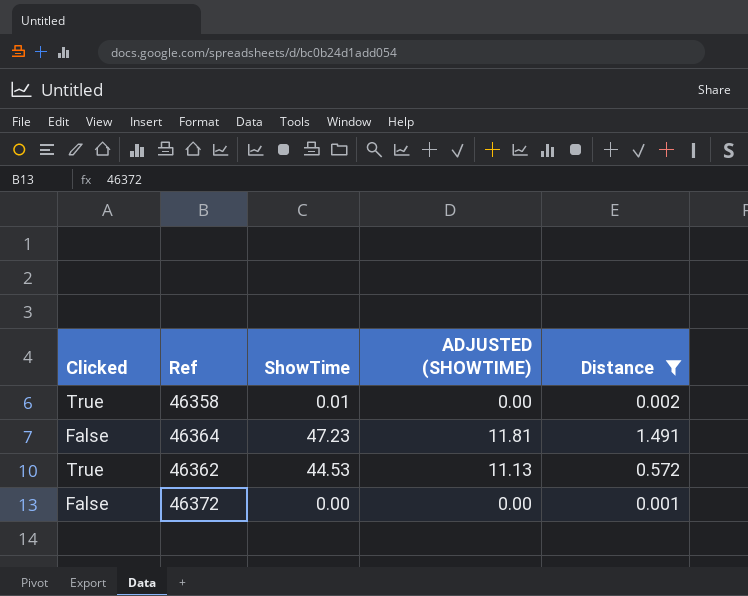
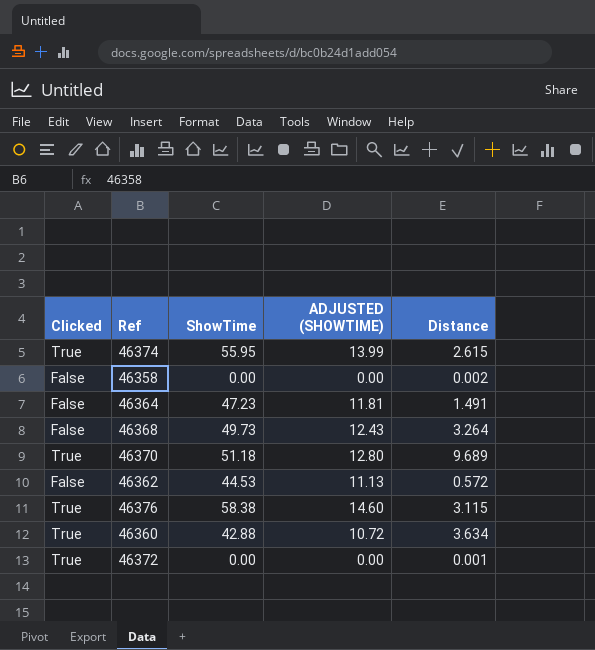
filter: Distance <= 1.491 -> none
46358 | Clicked: True -> False
46358 | ShowTime: 0.01 -> 0.00
46362 | Clicked: True -> False
46372 | Clicked: False -> True

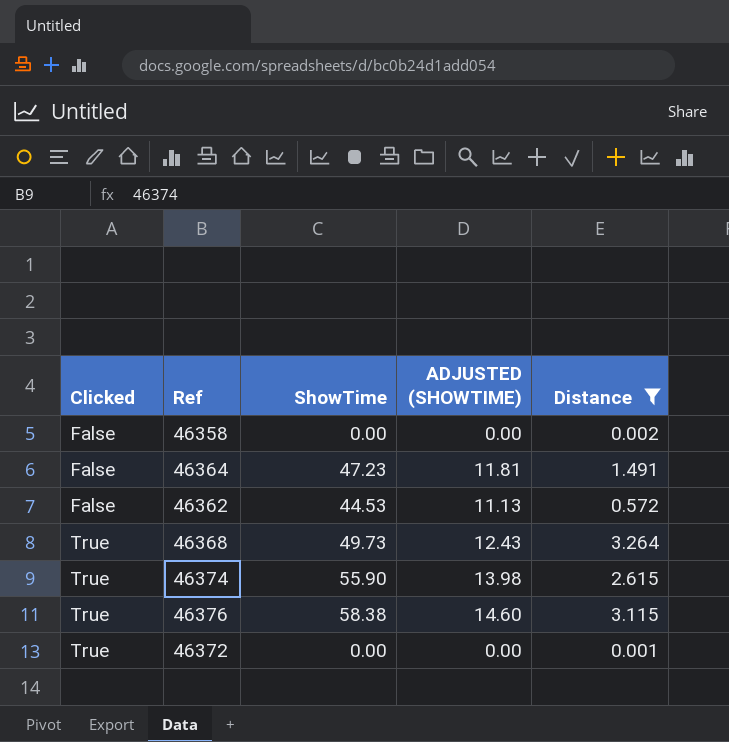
filter: none -> Distance <= 3.264
row order: none -> Clicked ascending
46368 | Clicked: False -> True
46374 | ShowTime: 55.95 -> 55.90
46374 | ADJUSTED (SHOWTIME): 13.99 -> 13.98

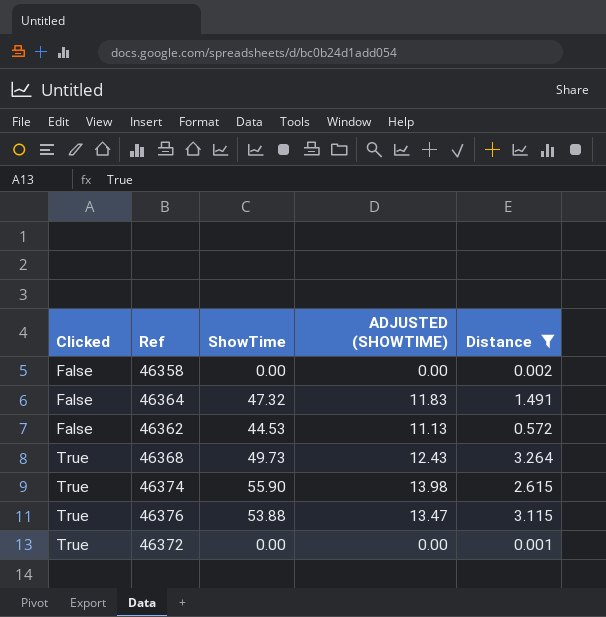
46364 | ShowTime: 47.23 -> 47.32
46364 | ADJUSTED (SHOWTIME): 11.81 -> 11.83
46376 | ShowTime: 58.38 -> 53.88
46376 | ADJUSTED (SHOWTIME): 14.60 -> 13.47

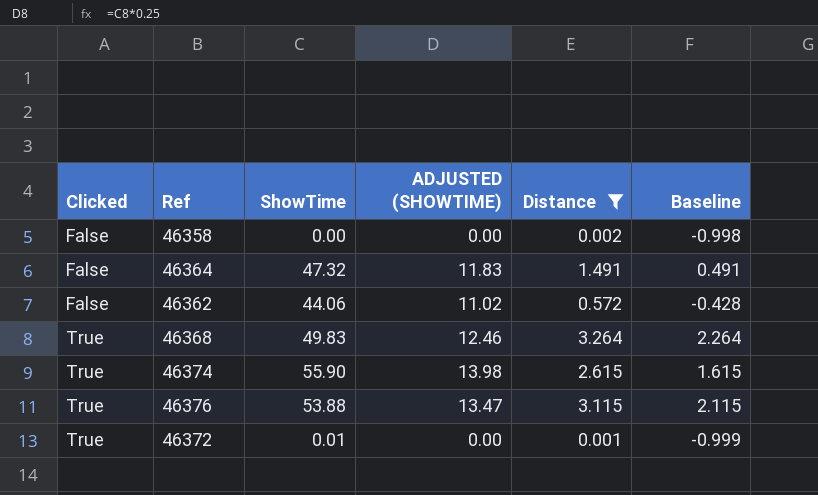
column Baseline | formula: none -> [Distance] - 1
46362 | ShowTime: 44.53 -> 44.06
46362 | ADJUSTED (SHOWTIME): 11.13 -> 11.02
46368 | ShowTime: 49.73 -> 49.83
46368 | ADJUSTED (SHOWTIME): 12.43 -> 12.46
46372 | ShowTime: 0.00 -> 0.01

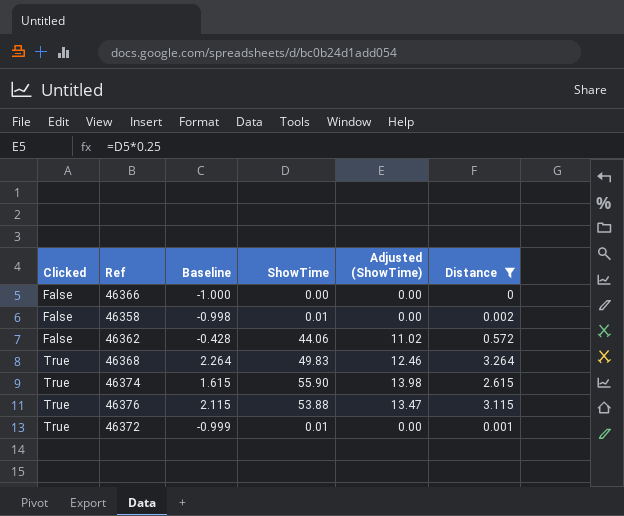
column Baseline | position: 6 -> 3
column name: ADJUSTED (SHOWTIME) -> Adjusted (ShowTime)
row 46364: False | 47.32 | 11.83 | 1.491 | 0.491 -> none
row 46366: none -> False | -1.000 | 0.00 | 0.00 | 0
46358 | ShowTime: 0.00 -> 0.01

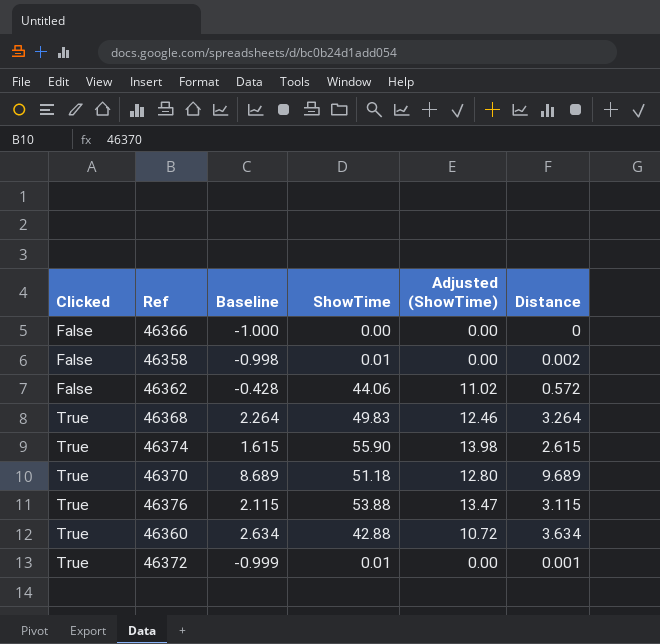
filter: Distance <= 3.264 -> none

